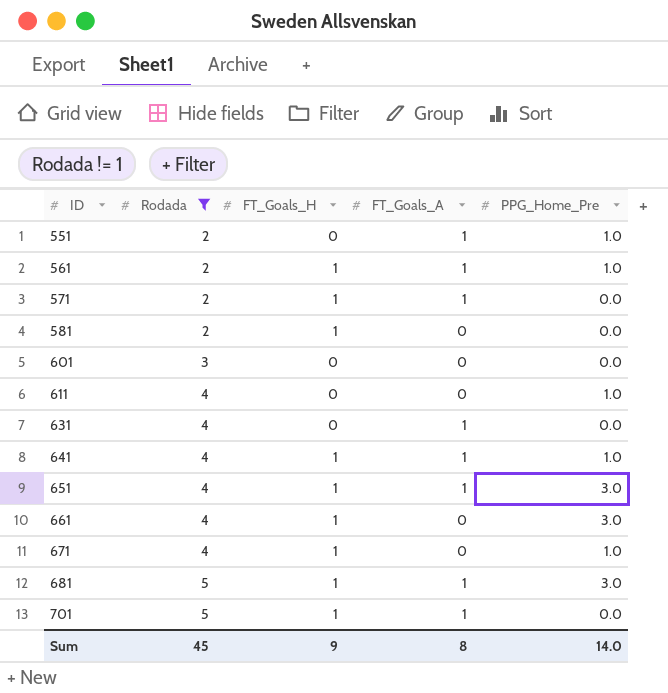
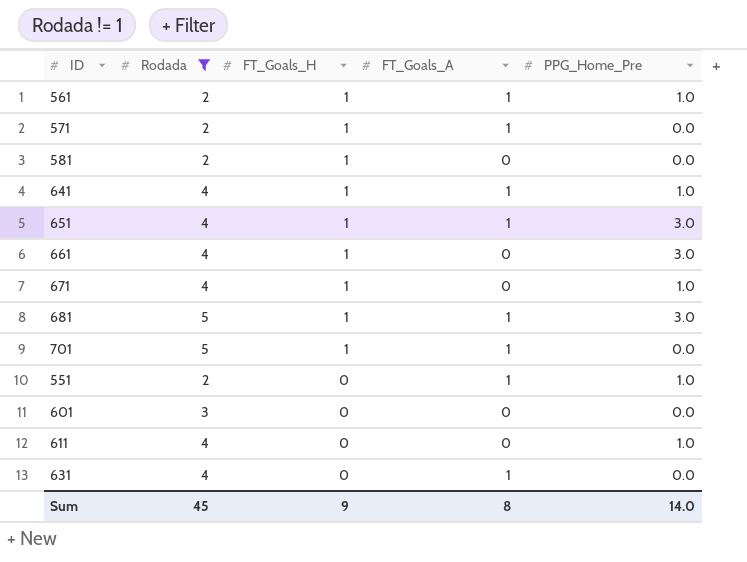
row order: ID ascending -> FT_Goals_H descending

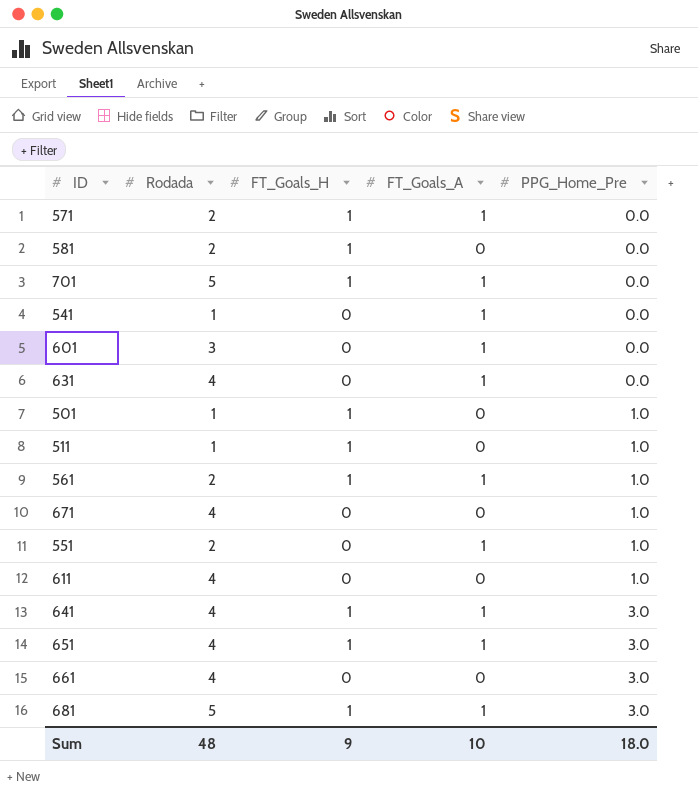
filter: Rodada != 1 -> none
row order: FT_Goals_H descending -> PPG_Home_Pre ascending
601 | FT_Goals_A: 0 -> 1
671 | FT_Goals_H: 1 -> 0
641 | PPG_Home_Pre: 1.0 -> 3.0
661 | FT_Goals_H: 1 -> 0
Sum | Rodada: 45 -> 48
Sum | FT_Goals_A: 8 -> 10
Sum | PPG_Home_Pre: 14.0 -> 18.0

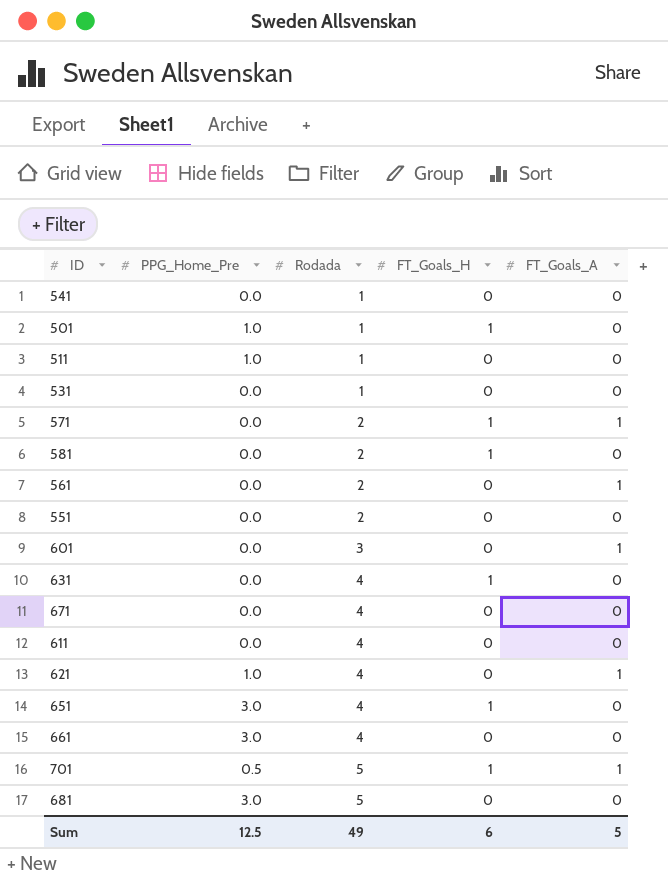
row order: PPG_Home_Pre ascending -> Rodada ascending
column PPG_Home_Pre | position: 5 -> 2
row 641: 4 | 1 | 1 | 3.0 -> none
541 | FT_Goals_A: 1 -> 0
511 | FT_Goals_H: 1 -> 0
row 531: none -> 0.0 | 1 | 0 | 0
561 | PPG_Home_Pre: 1.0 -> 0.0
561 | FT_Goals_H: 1 -> 0
551 | PPG_Home_Pre: 1.0 -> 0.0
551 | FT_Goals_A: 1 -> 0
631 | FT_Goals_H: 0 -> 1
631 | FT_Goals_A: 1 -> 0
671 | PPG_Home_Pre: 1.0 -> 0.0
611 | PPG_Home_Pre: 1.0 -> 0.0
row 621: none -> 1.0 | 4 | 0 | 1
651 | FT_Goals_A: 1 -> 0
701 | PPG_Home_Pre: 0.0 -> 0.5
681 | FT_Goals_H: 1 -> 0
681 | FT_Goals_A: 1 -> 0
Sum | PPG_Home_Pre: 18.0 -> 12.5
Sum | Rodada: 48 -> 49
Sum | FT_Goals_H: 9 -> 6
Sum | FT_Goals_A: 10 -> 5

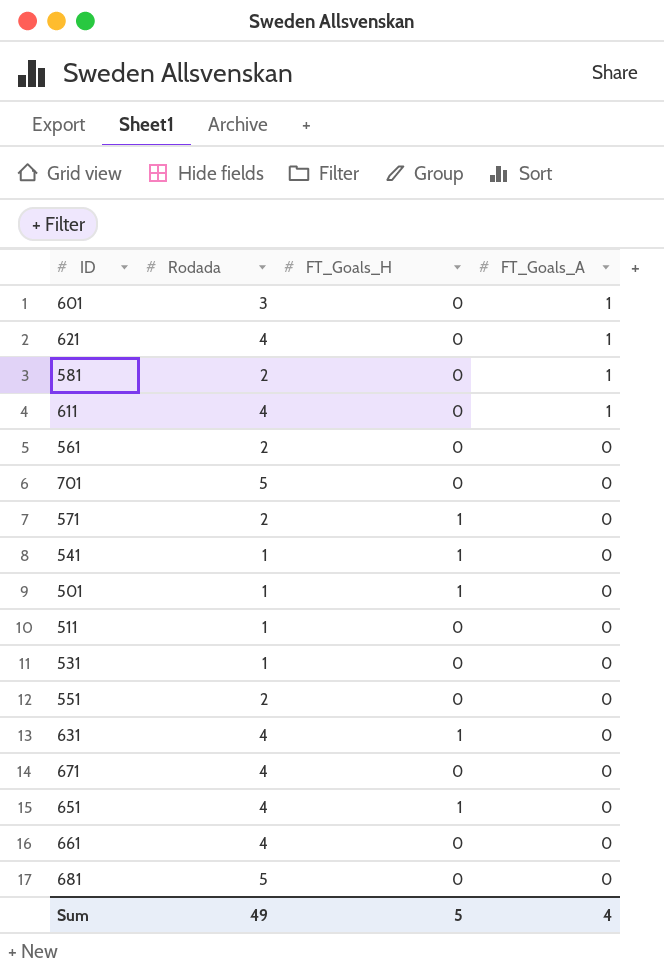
row order: Rodada ascending -> FT_Goals_A descending
column PPG_Home_Pre | position: 2 -> none
581 | FT_Goals_H: 1 -> 0
581 | FT_Goals_A: 0 -> 1
611 | FT_Goals_A: 0 -> 1
561 | FT_Goals_A: 1 -> 0
701 | FT_Goals_H: 1 -> 0
701 | FT_Goals_A: 1 -> 0
571 | FT_Goals_A: 1 -> 0
541 | FT_Goals_H: 0 -> 1
Sum | FT_Goals_H: 6 -> 5
Sum | FT_Goals_A: 5 -> 4

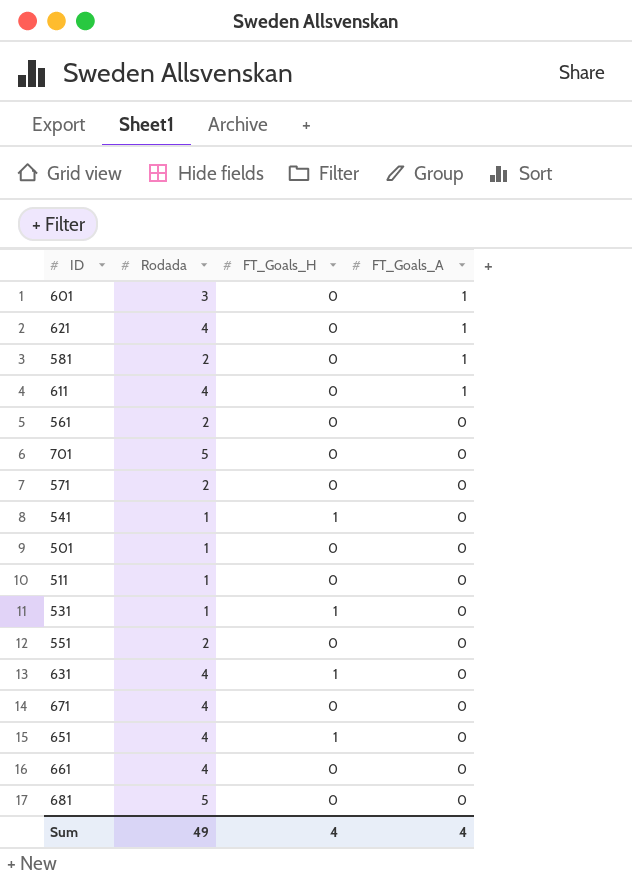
571 | FT_Goals_H: 1 -> 0
501 | FT_Goals_H: 1 -> 0
531 | FT_Goals_H: 0 -> 1
Sum | FT_Goals_H: 5 -> 4

